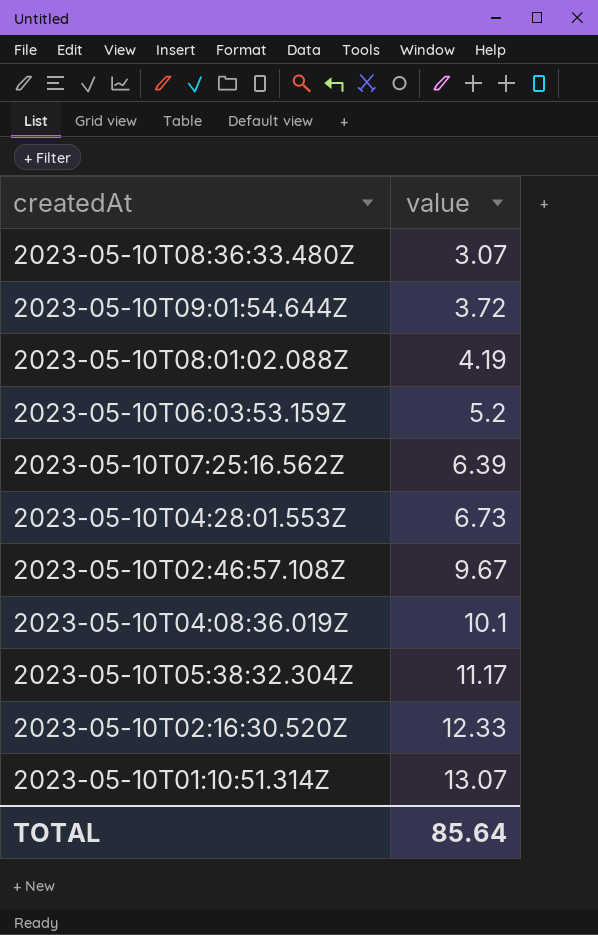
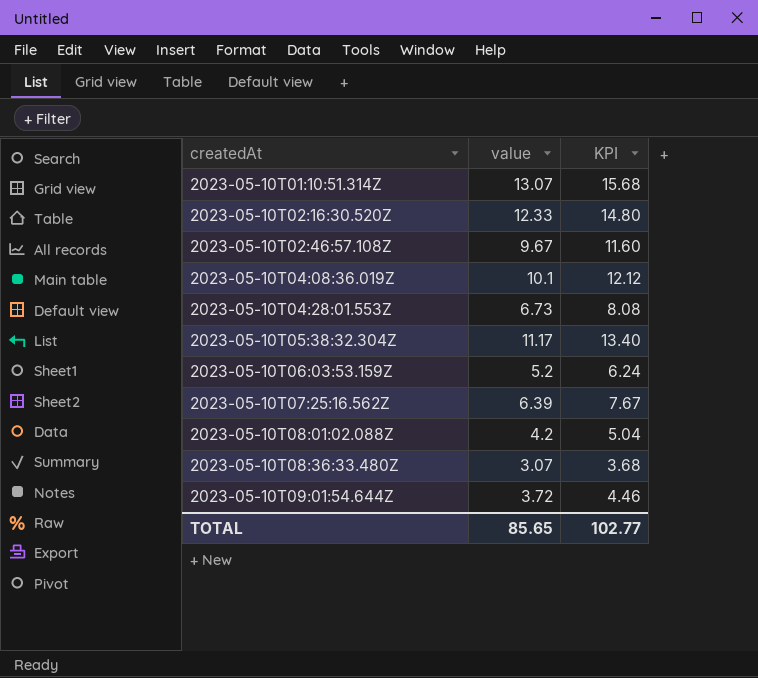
row order: value ascending -> createdAt ascending
column KPI | formula: none -> [value] * 1.2
2023-05-10T08:01:02.088Z | value: 4.19 -> 4.2
TOTAL | value: 85.64 -> 85.65

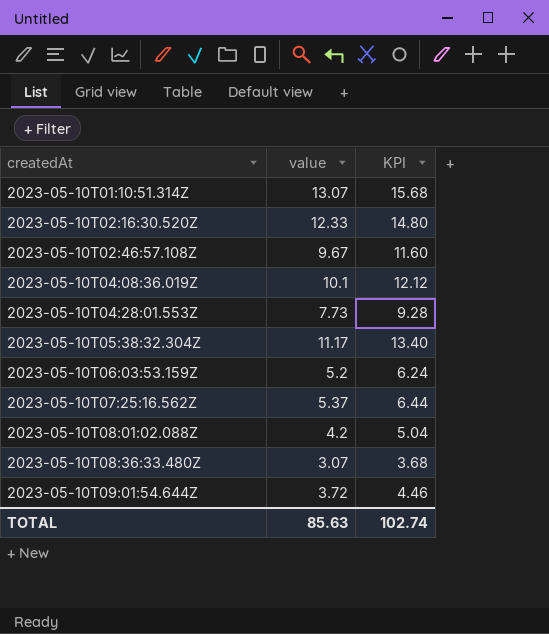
2023-05-10T04:28:01.553Z | value: 6.73 -> 7.73
2023-05-10T04:28:01.553Z | KPI: 8.08 -> 9.28
2023-05-10T07:25:16.562Z | value: 6.39 -> 5.37
2023-05-10T07:25:16.562Z | KPI: 7.67 -> 6.44
TOTAL | value: 85.65 -> 85.63
TOTAL | KPI: 102.77 -> 102.74

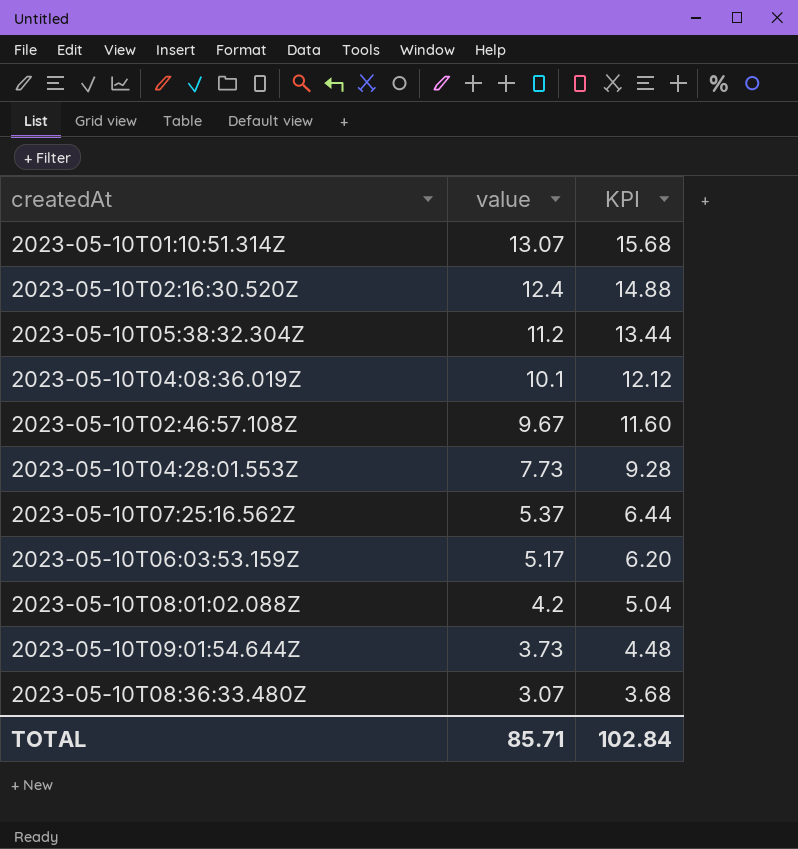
row order: createdAt ascending -> value descending
2023-05-10T02:16:30.520Z | value: 12.33 -> 12.4
2023-05-10T02:16:30.520Z | KPI: 14.80 -> 14.88
2023-05-10T05:38:32.304Z | value: 11.17 -> 11.2
2023-05-10T05:38:32.304Z | KPI: 13.40 -> 13.44
2023-05-10T06:03:53.159Z | value: 5.2 -> 5.17
2023-05-10T06:03:53.159Z | KPI: 6.24 -> 6.20
2023-05-10T09:01:54.644Z | value: 3.72 -> 3.73
2023-05-10T09:01:54.644Z | KPI: 4.46 -> 4.48
TOTAL | value: 85.63 -> 85.71
TOTAL | KPI: 102.74 -> 102.84

